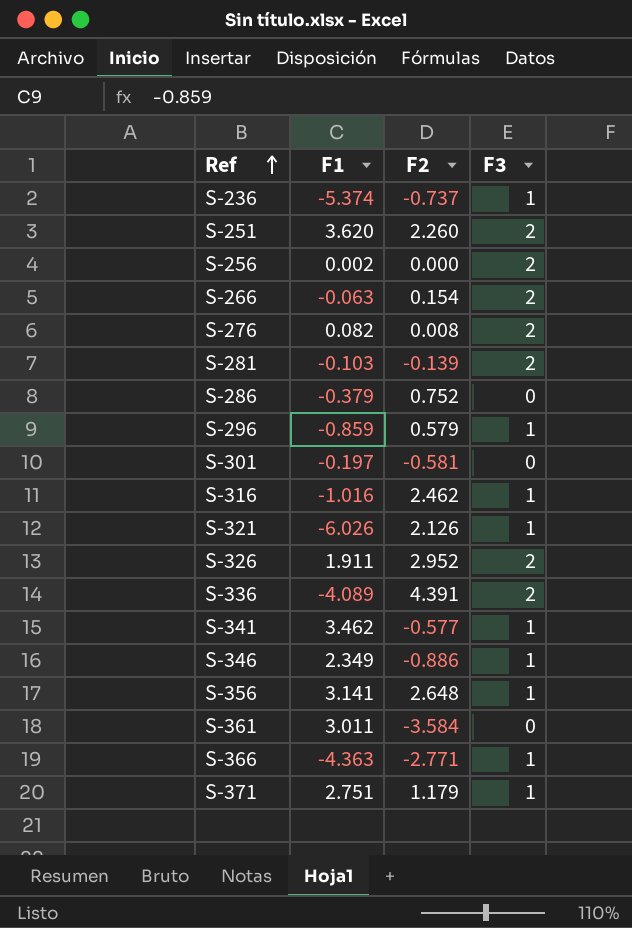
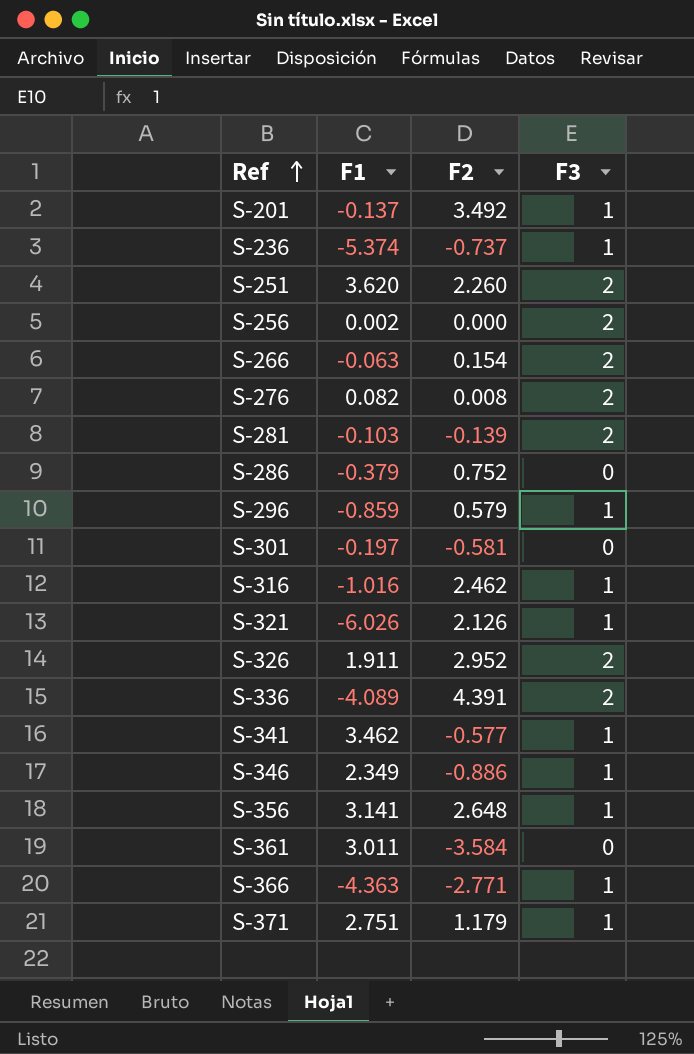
row S-201: none -> -0.137 | 3.492 | 1

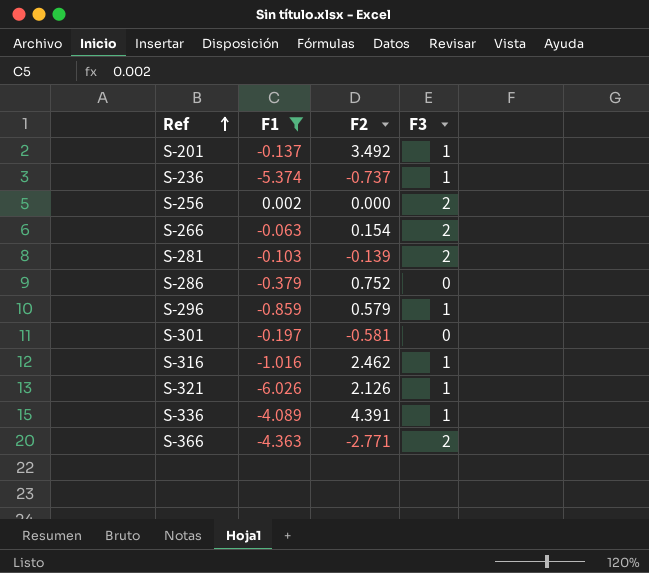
filter: none -> F1 <= 0.002
S-336 | F3: 2 -> 1
S-366 | F3: 1 -> 2

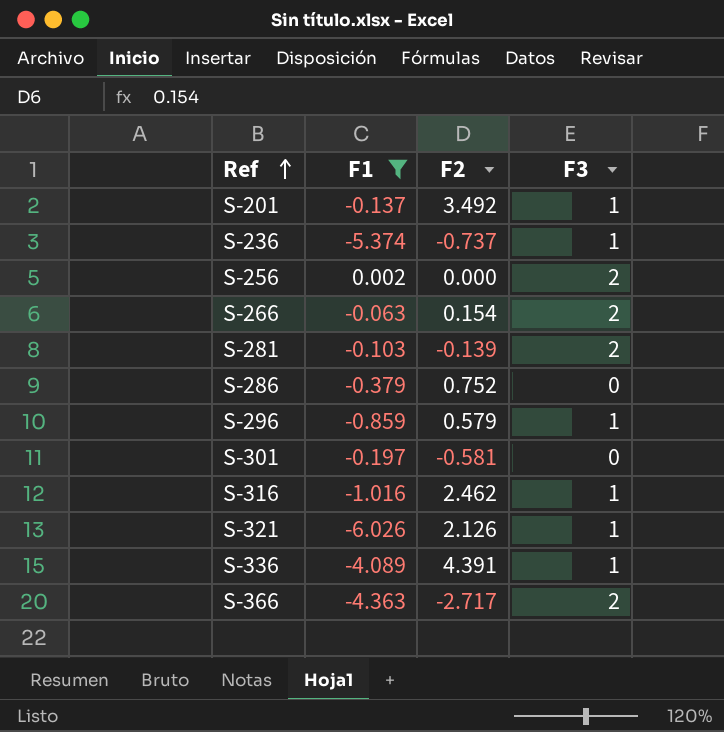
S-366 | F2: -2.771 -> -2.717

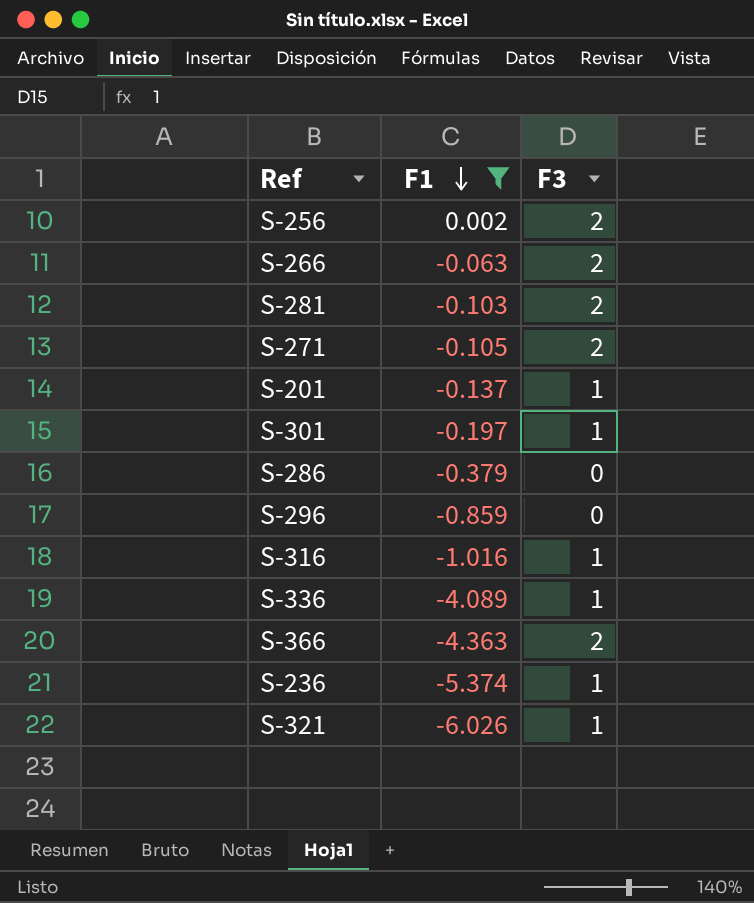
row order: Ref ascending -> F1 descending
column F2 | position: 3 -> none
row S-271: none -> -0.105 | 2
S-301 | F3: 0 -> 1
S-296 | F3: 1 -> 0

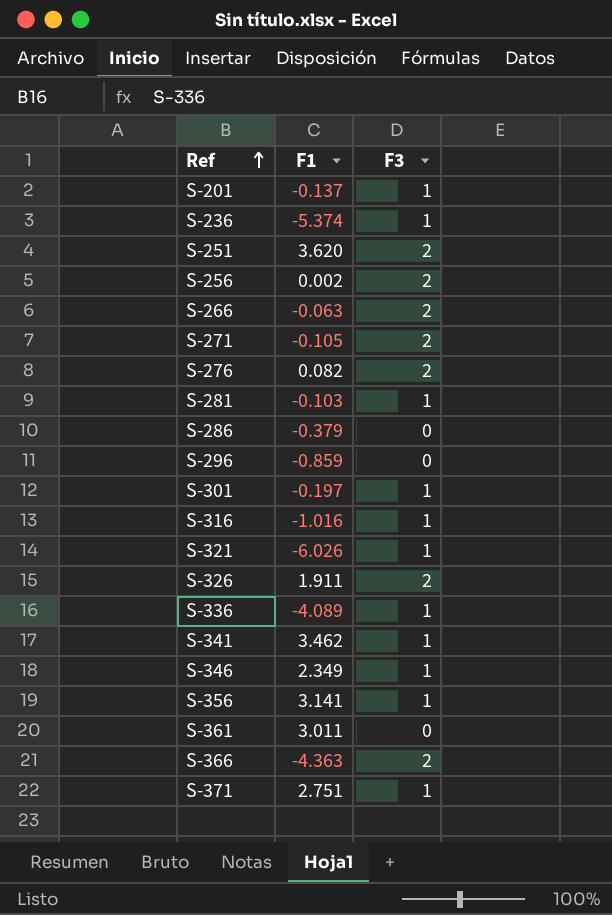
filter: F1 <= 0.002 -> none
row order: F1 descending -> Ref ascending
S-281 | F3: 2 -> 1

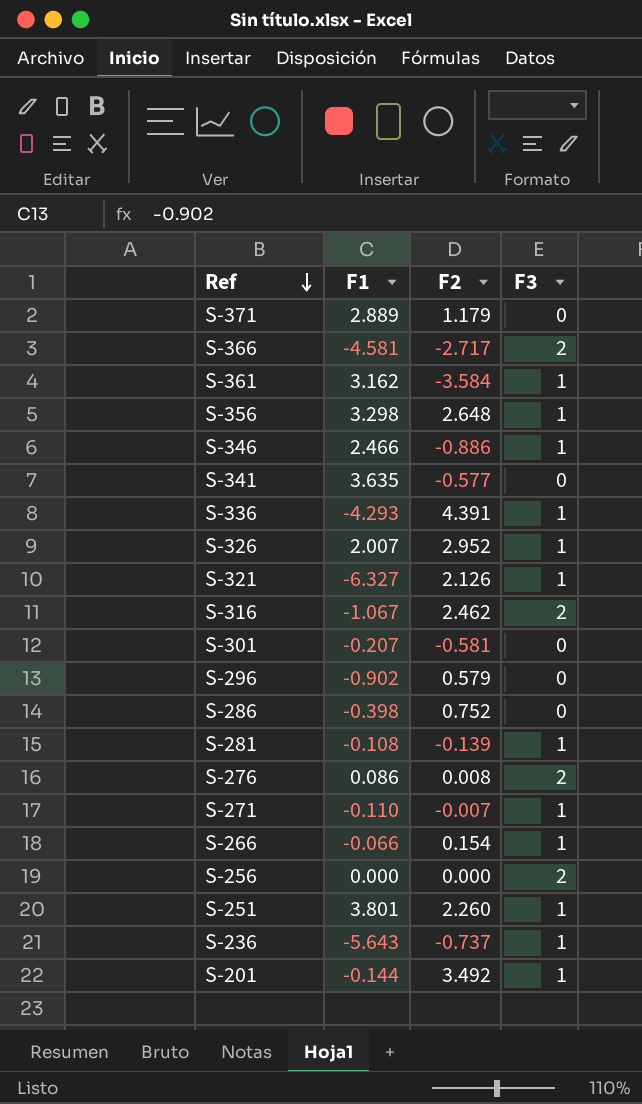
row order: Ref ascending -> Ref descending
column F2 | position: none -> 3
S-371 | F1: 2.751 -> 2.889
S-371 | F3: 1 -> 0
S-366 | F1: -4.363 -> -4.581
S-361 | F1: 3.011 -> 3.162
S-361 | F3: 0 -> 1
S-356 | F1: 3.141 -> 3.298
S-346 | F1: 2.349 -> 2.466
S-341 | F1: 3.462 -> 3.635
S-341 | F3: 1 -> 0
S-336 | F1: -4.089 -> -4.293
S-326 | F1: 1.911 -> 2.007
S-326 | F3: 2 -> 1
S-321 | F1: -6.026 -> -6.327
S-316 | F1: -1.016 -> -1.067
S-316 | F3: 1 -> 2
S-301 | F1: -0.197 -> -0.207
S-301 | F3: 1 -> 0
S-296 | F1: -0.859 -> -0.902
S-286 | F1: -0.379 -> -0.398
S-281 | F1: -0.103 -> -0.108
S-276 | F1: 0.082 -> 0.086
S-271 | F1: -0.105 -> -0.110
S-271 | F3: 2 -> 1
S-266 | F1: -0.063 -> -0.066
S-266 | F3: 2 -> 1
S-256 | F1: 0.002 -> 0.000
S-251 | F1: 3.620 -> 3.801
S-251 | F3: 2 -> 1
S-236 | F1: -5.374 -> -5.643
S-201 | F1: -0.137 -> -0.144

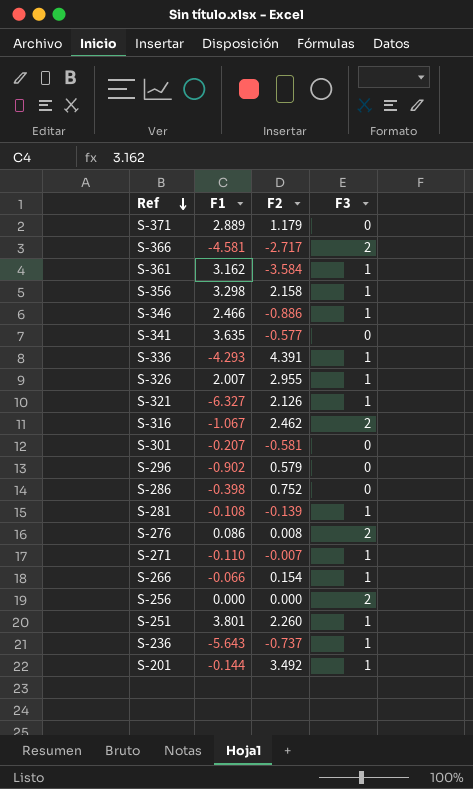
S-356 | F2: 2.648 -> 2.158
S-326 | F2: 2.952 -> 2.955

